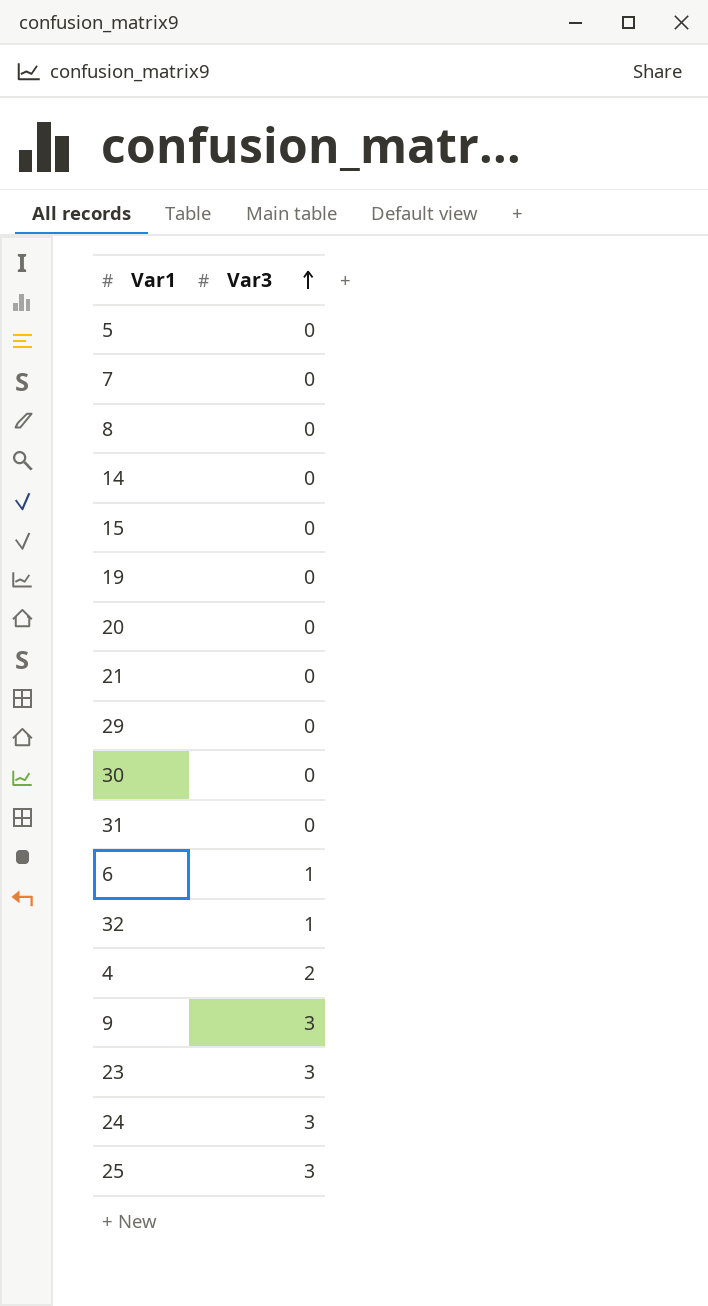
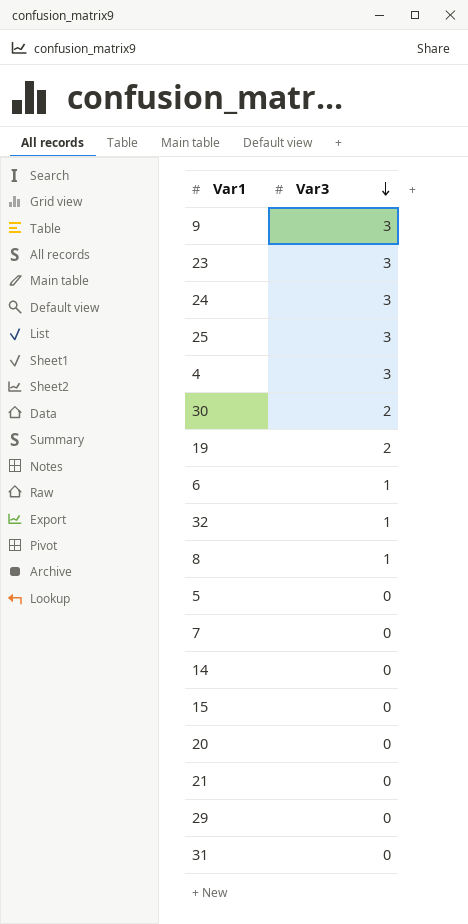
row order: Var3 ascending -> Var3 descending
4 | Var3: 2 -> 3
30 | Var3: 0 -> 2
19 | Var3: 0 -> 2
8 | Var3: 0 -> 1

